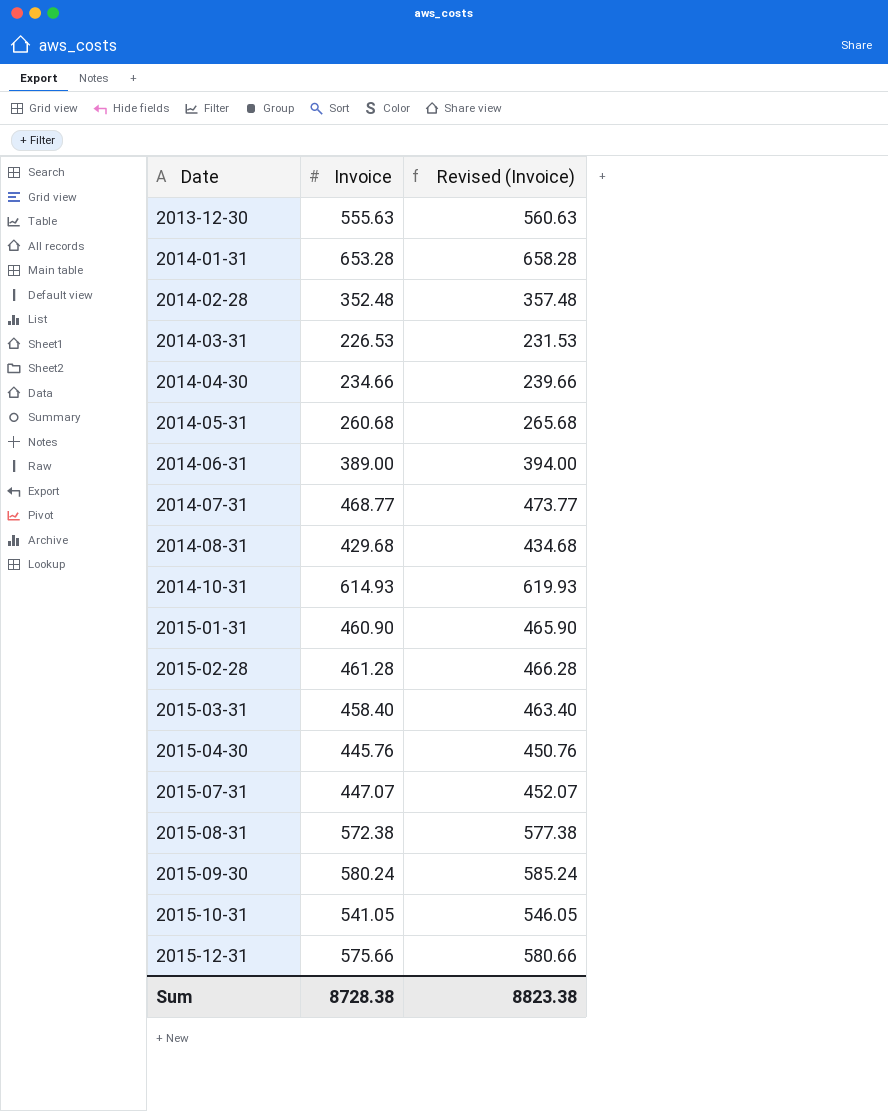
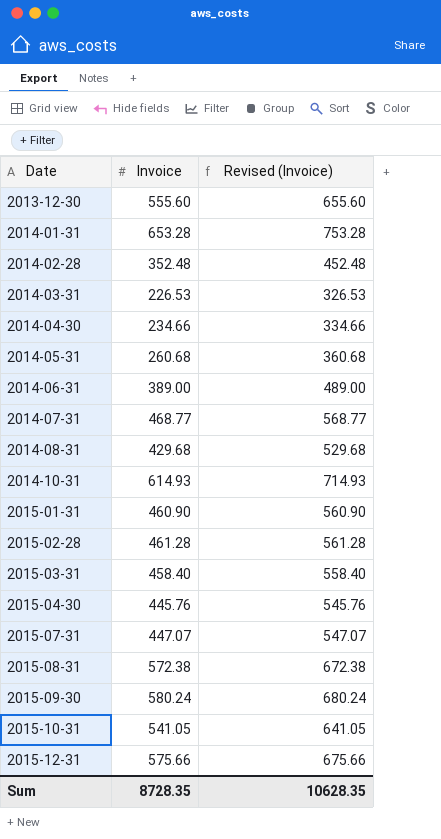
column Revised (Invoice) | formula: [Invoice] + 5 -> [Invoice] + 100
2013-12-30 | Invoice: 555.63 -> 555.60
Sum | Invoice: 8728.38 -> 8728.35
Sum | Revised (Invoice): 8823.38 -> 10628.35

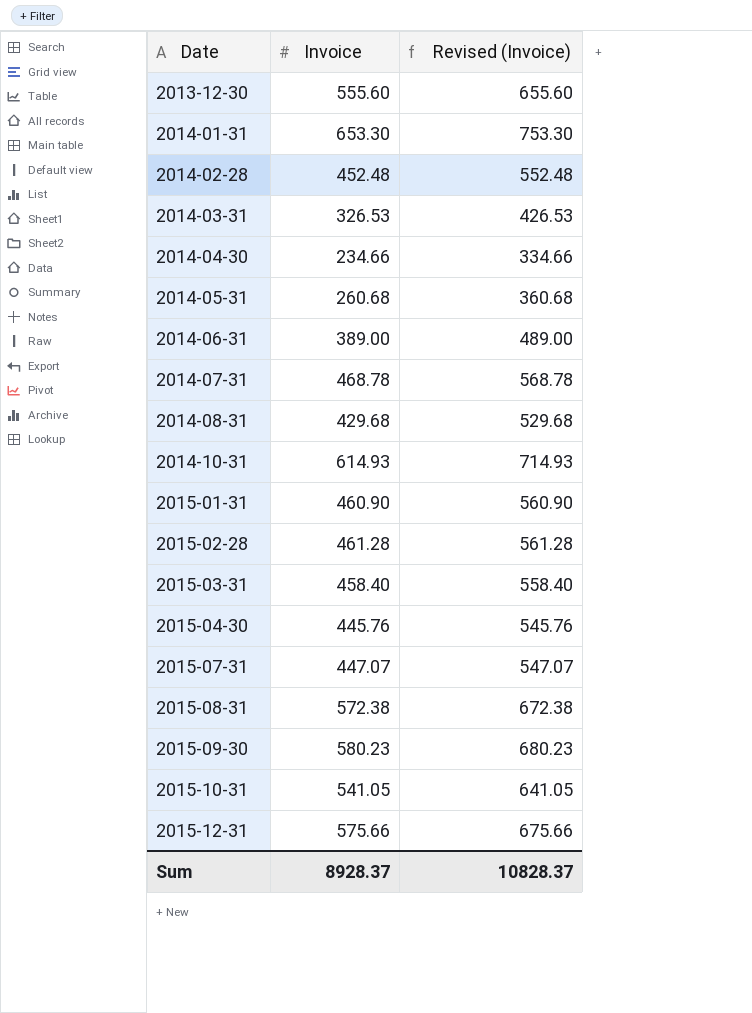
2014-01-31 | Invoice: 653.28 -> 653.30
2014-01-31 | Revised (Invoice): 753.28 -> 753.30
2014-02-28 | Invoice: 352.48 -> 452.48
2014-02-28 | Revised (Invoice): 452.48 -> 552.48
2014-03-31 | Invoice: 226.53 -> 326.53
2014-03-31 | Revised (Invoice): 326.53 -> 426.53
2014-07-31 | Invoice: 468.77 -> 468.78
2014-07-31 | Revised (Invoice): 568.77 -> 568.78
2015-09-30 | Invoice: 580.24 -> 580.23
2015-09-30 | Revised (Invoice): 680.24 -> 680.23
Sum | Invoice: 8728.35 -> 8928.37
Sum | Revised (Invoice): 10628.35 -> 10828.37

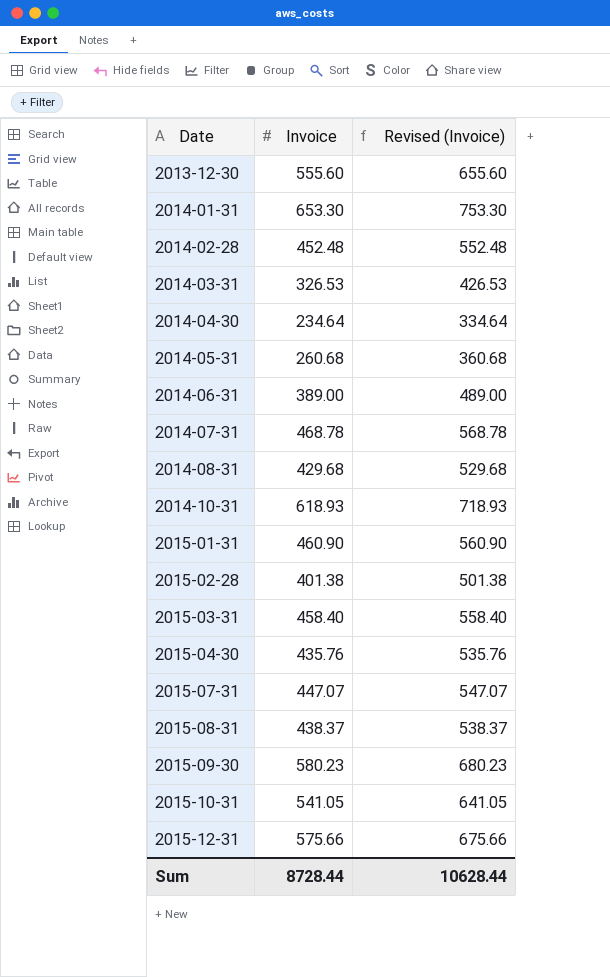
2014-04-30 | Invoice: 234.66 -> 234.64
2014-04-30 | Revised (Invoice): 334.66 -> 334.64
2014-10-31 | Invoice: 614.93 -> 618.93
2014-10-31 | Revised (Invoice): 714.93 -> 718.93
2015-02-28 | Invoice: 461.28 -> 401.38
2015-02-28 | Revised (Invoice): 561.28 -> 501.38
2015-04-30 | Invoice: 445.76 -> 435.76
2015-04-30 | Revised (Invoice): 545.76 -> 535.76
2015-08-31 | Invoice: 572.38 -> 438.37
2015-08-31 | Revised (Invoice): 672.38 -> 538.37
Sum | Invoice: 8928.37 -> 8728.44
Sum | Revised (Invoice): 10828.37 -> 10628.44

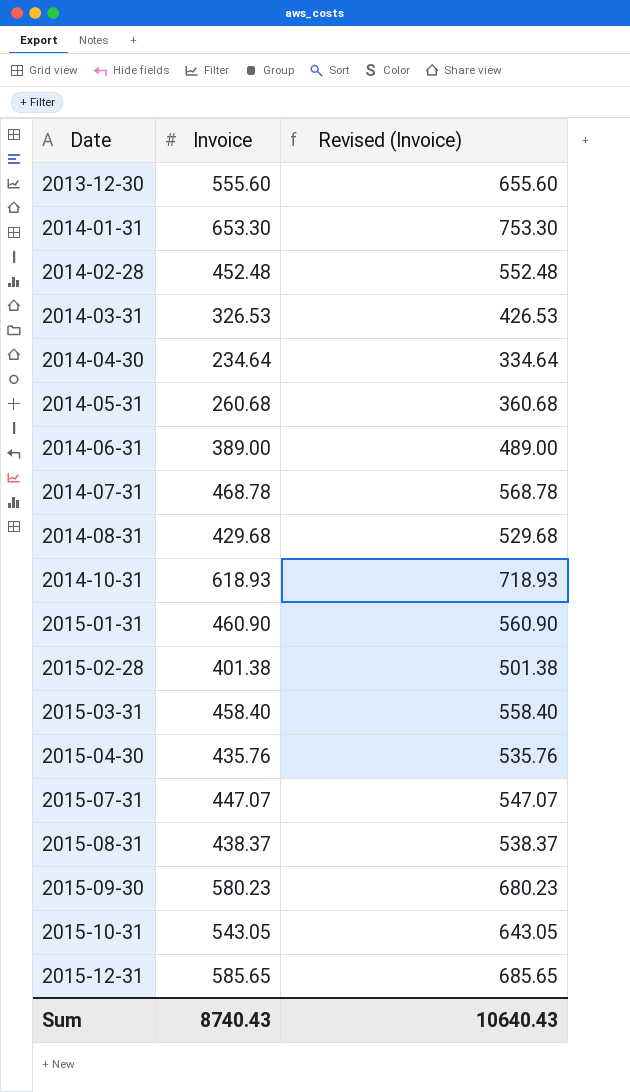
2015-10-31 | Invoice: 541.05 -> 543.05
2015-10-31 | Revised (Invoice): 641.05 -> 643.05
2015-12-31 | Invoice: 575.66 -> 585.65
2015-12-31 | Revised (Invoice): 675.66 -> 685.65
Sum | Invoice: 8728.44 -> 8740.43
Sum | Revised (Invoice): 10628.44 -> 10640.43

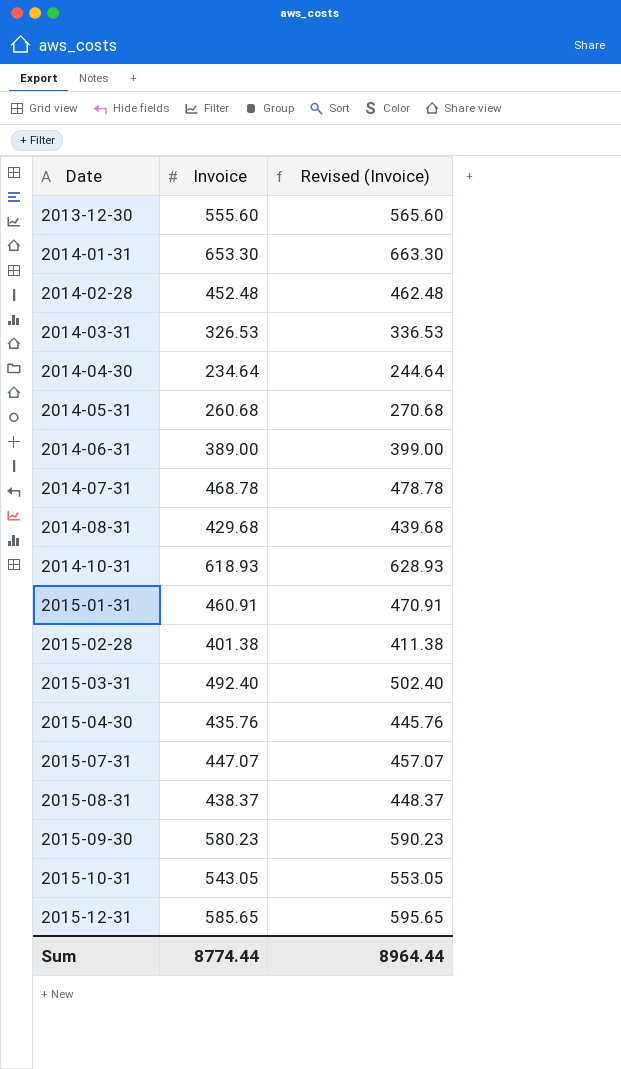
column Revised (Invoice) | formula: [Invoice] + 100 -> [Invoice] + 10
2015-01-31 | Invoice: 460.90 -> 460.91
2015-03-31 | Invoice: 458.40 -> 492.40
Sum | Invoice: 8740.43 -> 8774.44
Sum | Revised (Invoice): 10640.43 -> 8964.44

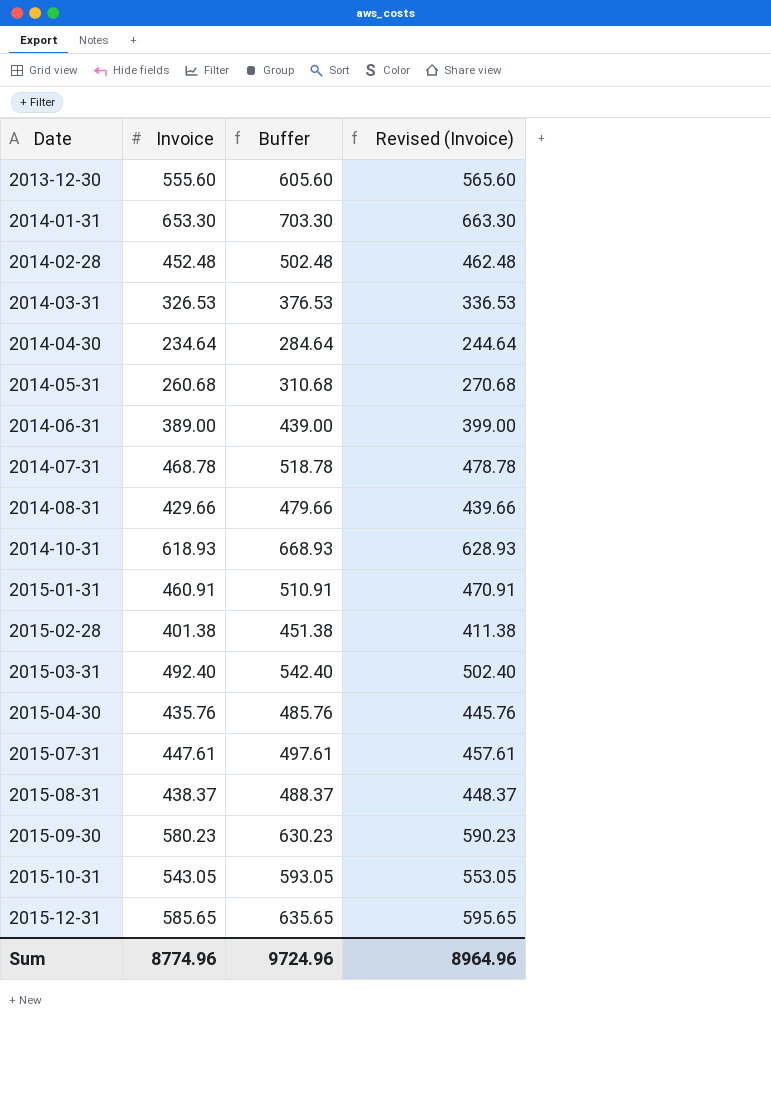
column Buffer | formula: none -> [Invoice] + 50
2014-08-31 | Invoice: 429.68 -> 429.66
2014-08-31 | Revised (Invoice): 439.68 -> 439.66
2015-07-31 | Invoice: 447.07 -> 447.61
2015-07-31 | Revised (Invoice): 457.07 -> 457.61
Sum | Invoice: 8774.44 -> 8774.96
Sum | Revised (Invoice): 8964.44 -> 8964.96

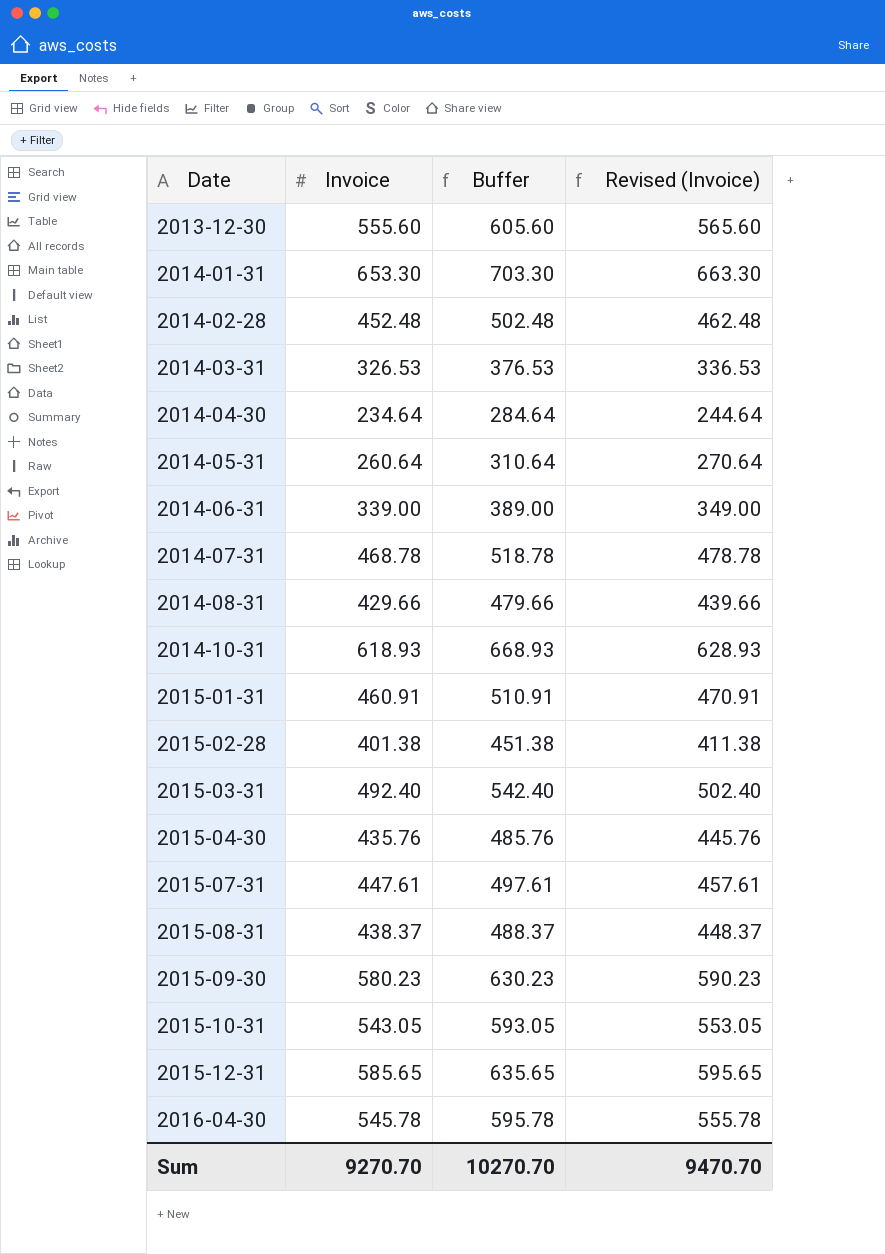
2014-05-31 | Invoice: 260.68 -> 260.64
2014-05-31 | Buffer: 310.68 -> 310.64
2014-05-31 | Revised (Invoice): 270.68 -> 270.64
2014-06-31 | Invoice: 389.00 -> 339.00
2014-06-31 | Buffer: 439.00 -> 389.00
2014-06-31 | Revised (Invoice): 399.00 -> 349.00
row 2016-04-30: none -> 545.78 | 595.78 | 555.78
Sum | Invoice: 8774.96 -> 9270.70
Sum | Buffer: 9724.96 -> 10270.70
Sum | Revised (Invoice): 8964.96 -> 9470.70

